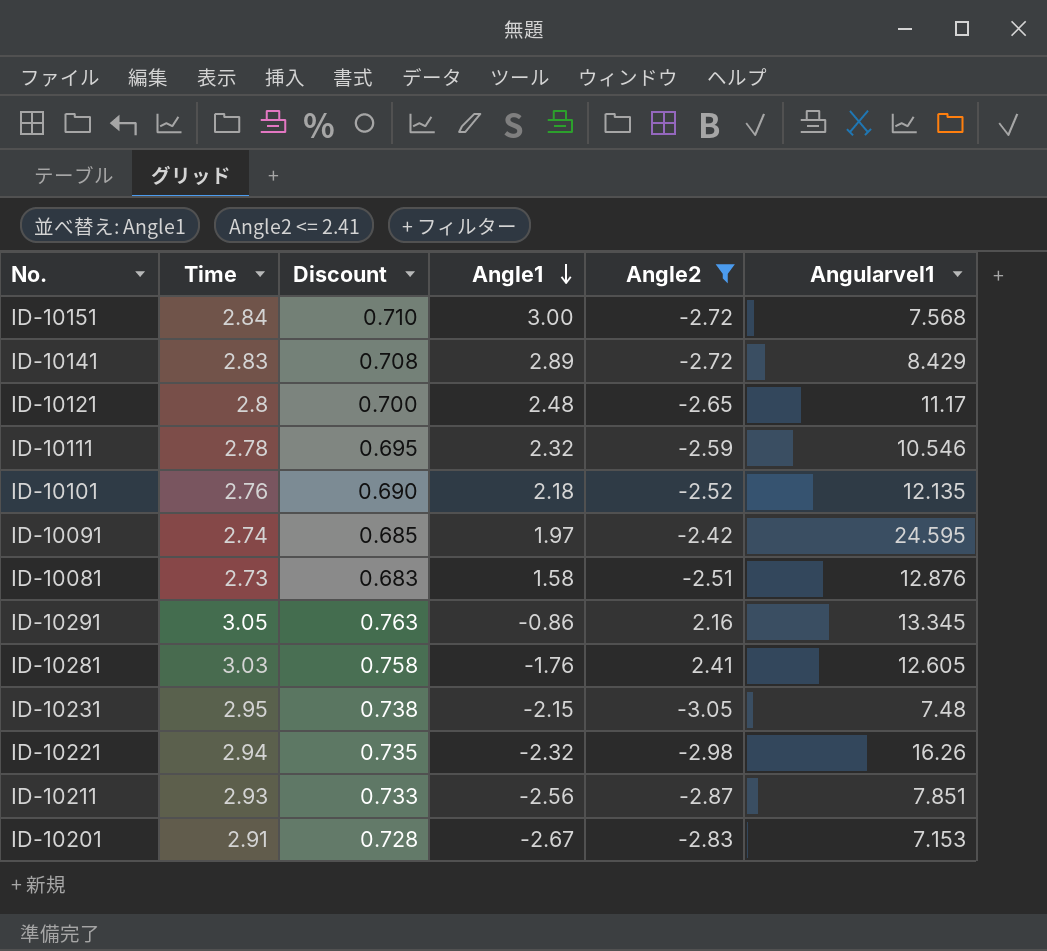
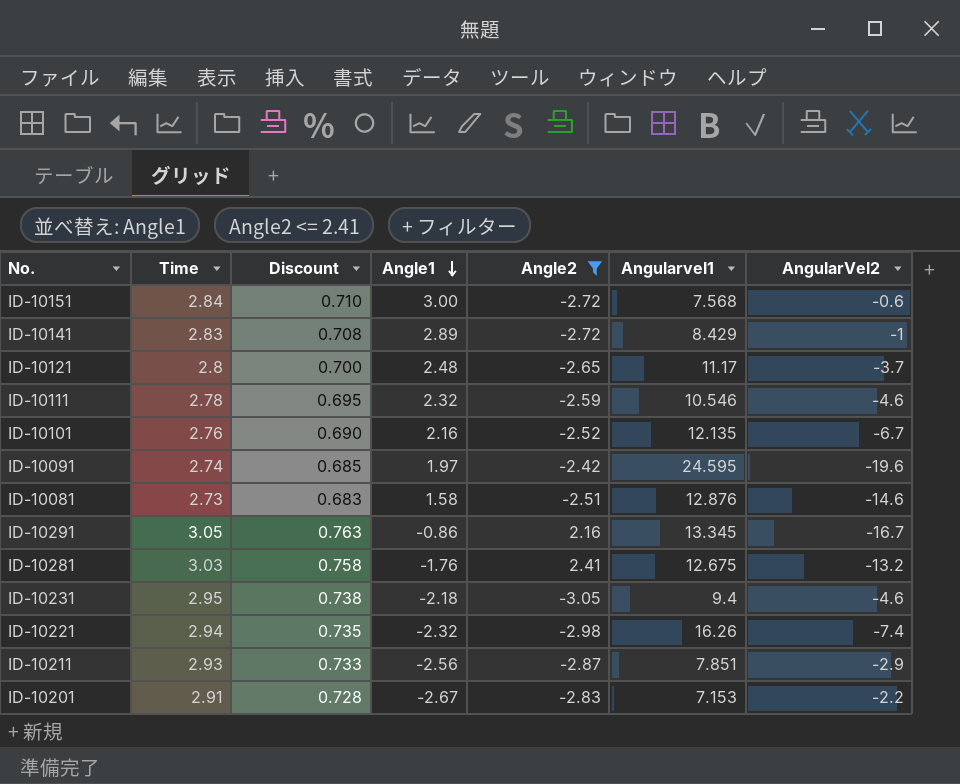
column AngularVel2 | position: none -> 7
ID-10101 | Angle1: 2.18 -> 2.16
ID-10281 | Angularvel1: 12.605 -> 12.675
ID-10231 | Angle1: -2.15 -> -2.18
ID-10231 | Angularvel1: 7.48 -> 9.4

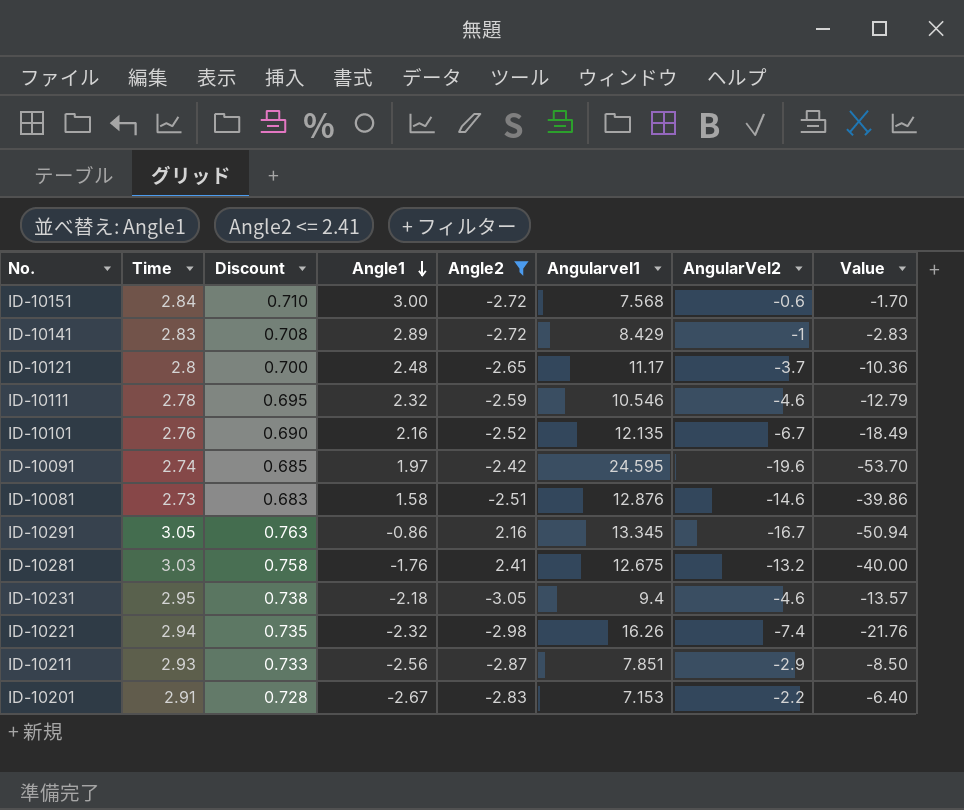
column Value | formula: none -> [Time] * [AngularVel2]

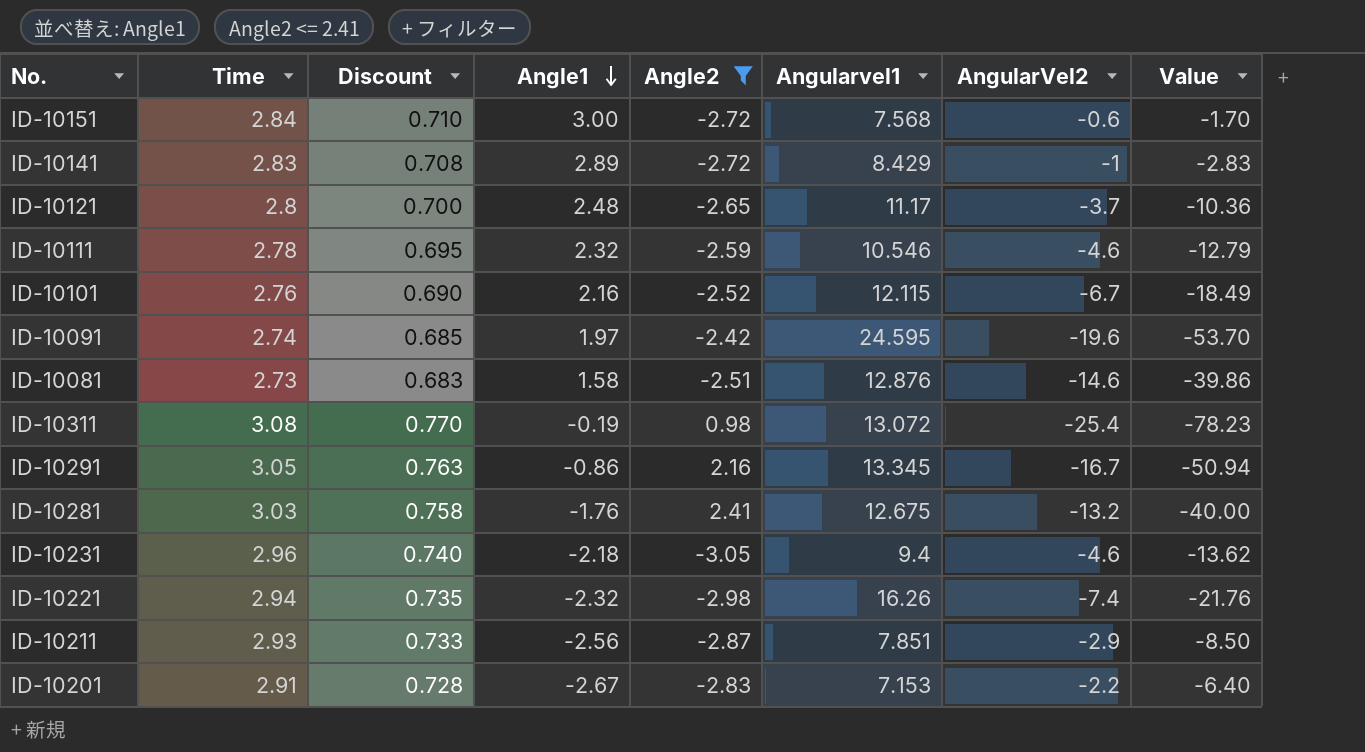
ID-10101 | Angularvel1: 12.135 -> 12.115
row ID-10311: none -> 3.08 | 0.770 | -0.19 | 0.98 | 13.072 | -25.4 | -78.23
ID-10231 | Time: 2.95 -> 2.96
ID-10231 | Discount: 0.738 -> 0.740
ID-10231 | Value: -13.57 -> -13.62

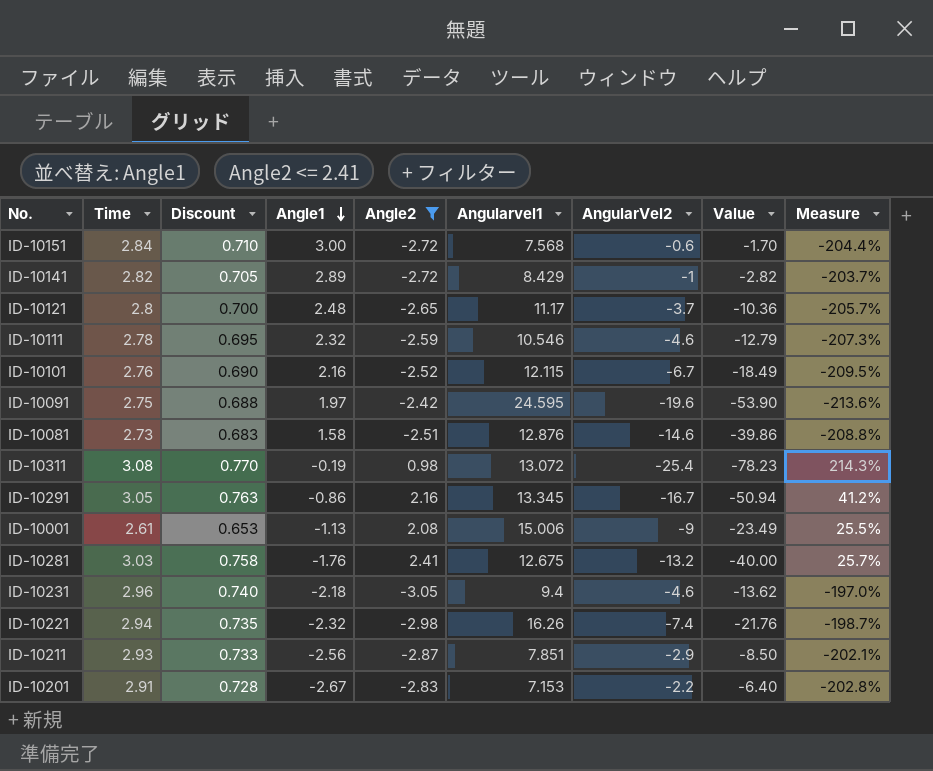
column Measure | formula: none -> ([Time] - [Angle2]) / [Angle2]
ID-10141 | Time: 2.83 -> 2.82
ID-10141 | Discount: 0.708 -> 0.705
ID-10141 | Value: -2.83 -> -2.82
ID-10091 | Time: 2.74 -> 2.75
ID-10091 | Discount: 0.685 -> 0.688
ID-10091 | Value: -53.70 -> -53.90
row ID-10001: none -> 2.61 | 0.653 | -1.13 | 2.08 | 15.006 | -9 | -23.49 | 25.5%

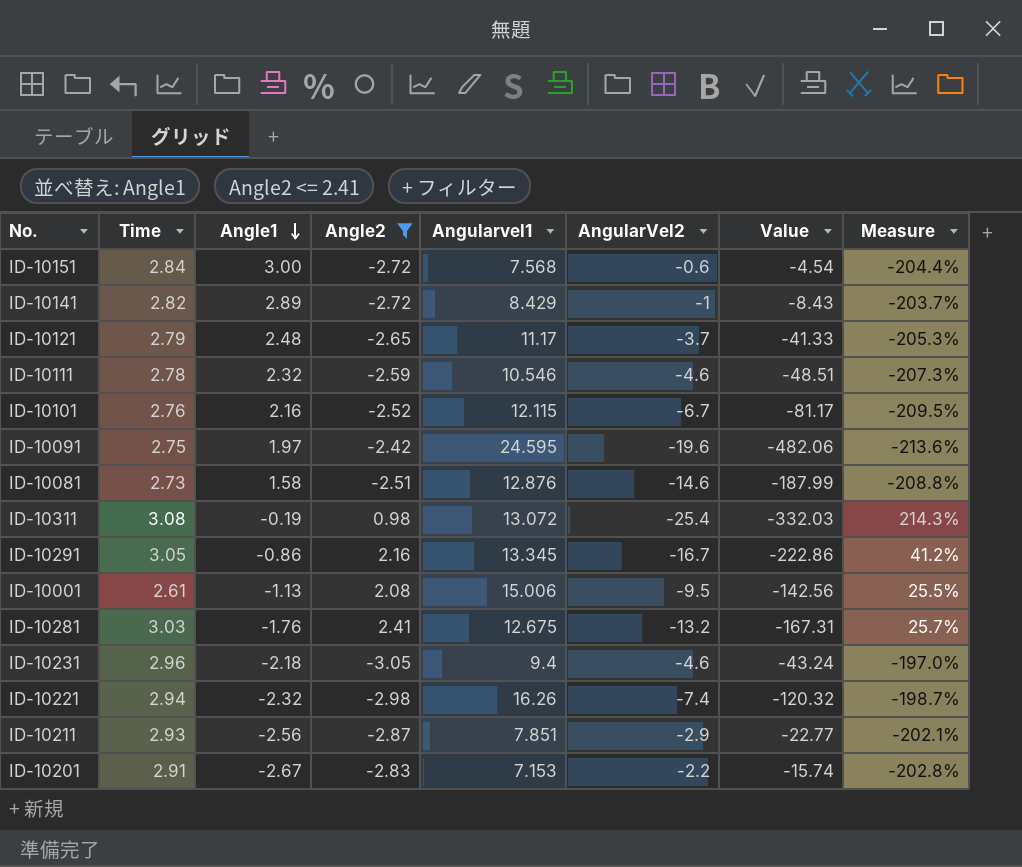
column Discount | formula: [Time] * 0.25 -> none
column Value | formula: [Time] * [AngularVel2] -> [Angularvel1] * [AngularVel2]
ID-10121 | Time: 2.8 -> 2.79
ID-10121 | Measure: -205.7% -> -205.3%
ID-10001 | AngularVel2: -9 -> -9.5

